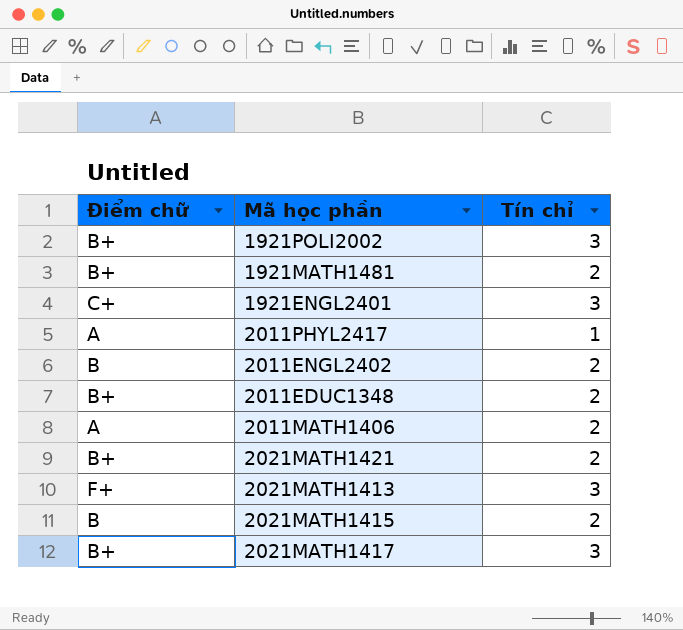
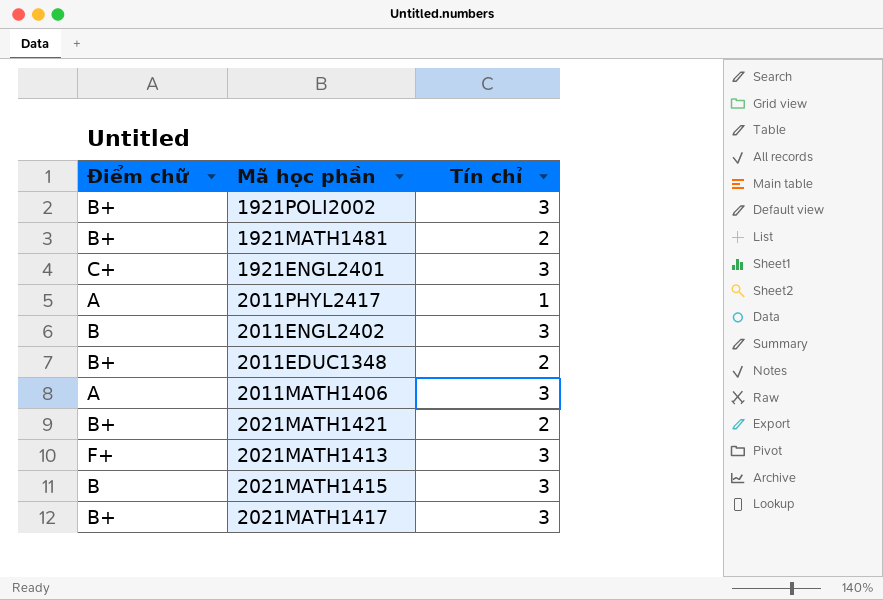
2011ENGL2402 | Tín chỉ: 2 -> 3
2011MATH1406 | Tín chỉ: 2 -> 3
2021MATH1415 | Tín chỉ: 2 -> 3

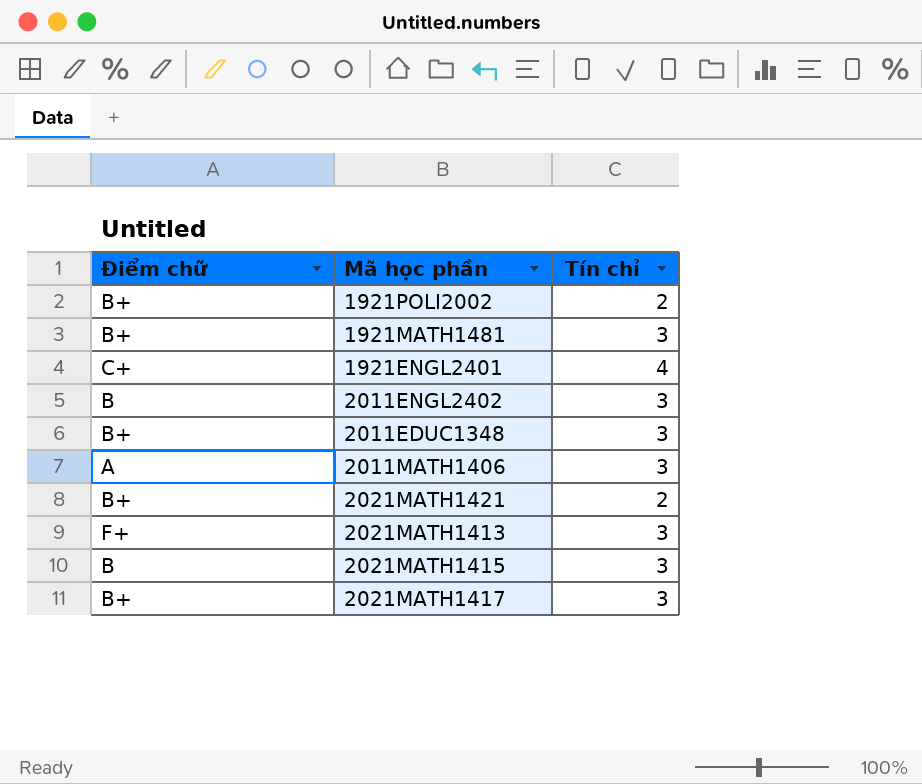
row 2011PHYL2417: A | 1 -> none
1921POLI2002 | Tín chỉ: 3 -> 2
1921MATH1481 | Tín chỉ: 2 -> 3
1921ENGL2401 | Tín chỉ: 3 -> 4
2011EDUC1348 | Tín chỉ: 2 -> 3

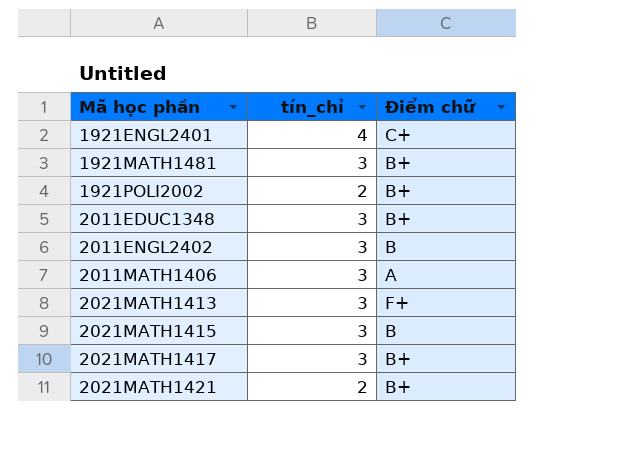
row order: none -> Mã học phần ascending
column name: Tín chỉ -> tín_chỉ
column Điểm chữ | position: 1 -> 3

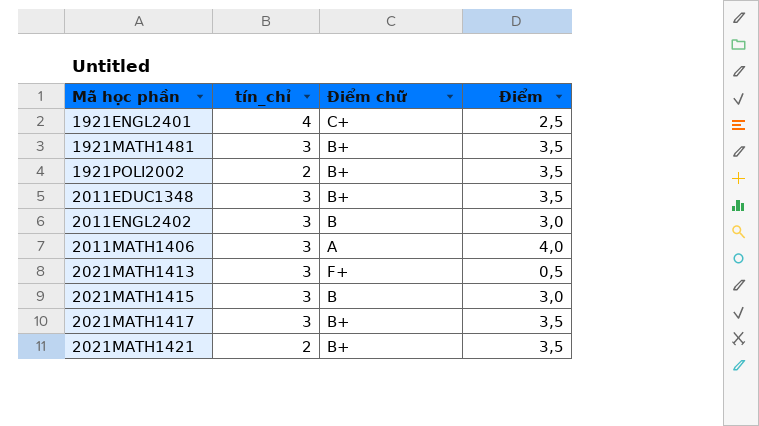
column Điểm | position: none -> 4

